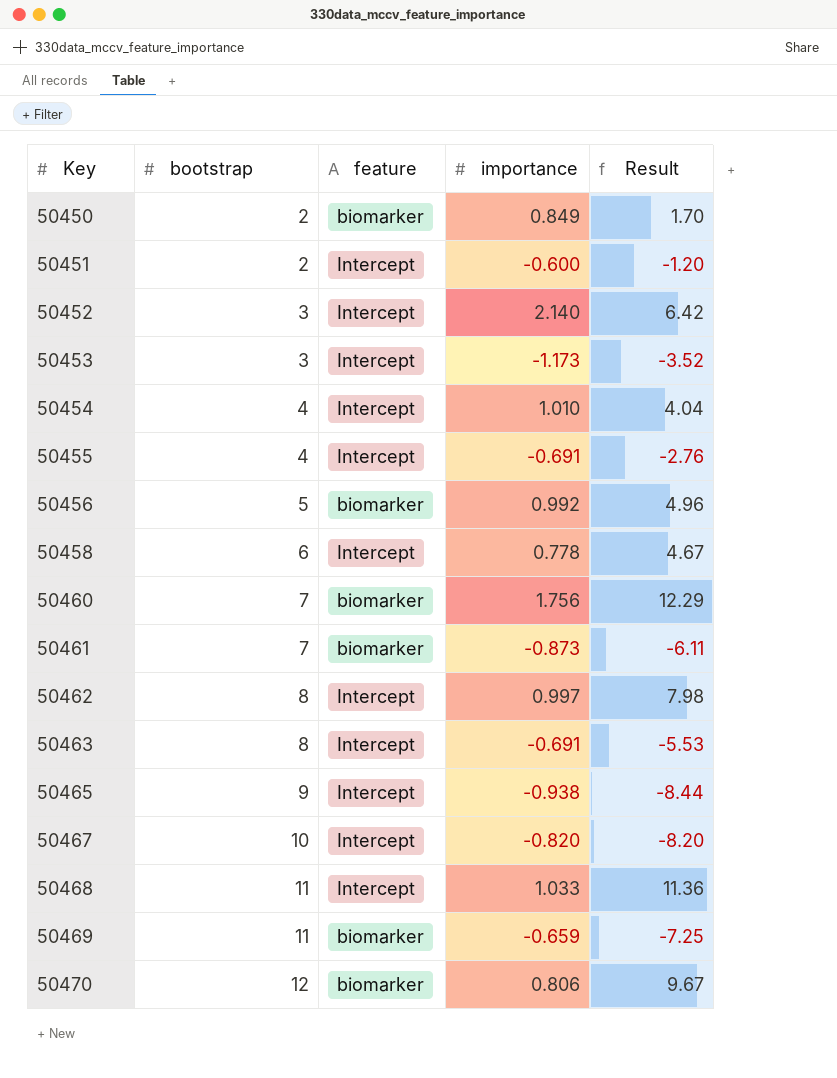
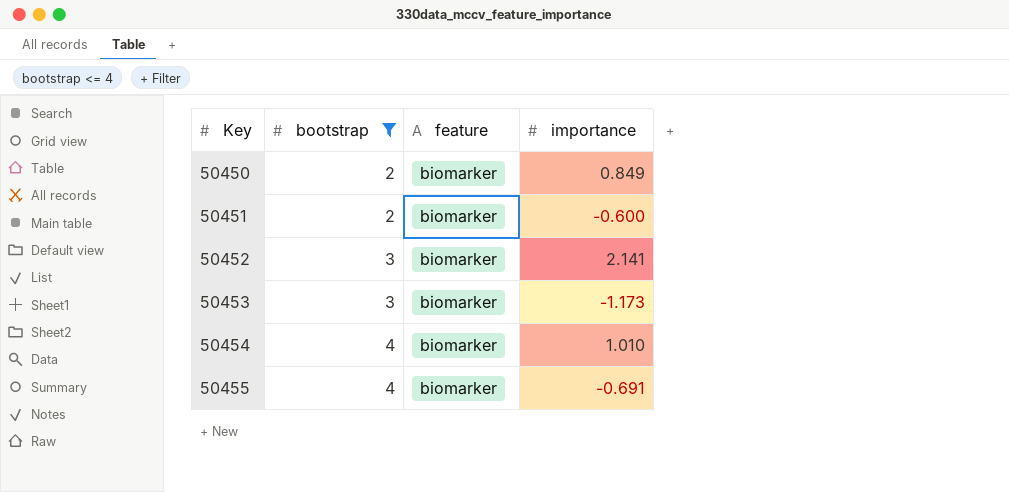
filter: none -> bootstrap <= 4
column Result | formula: [bootstrap] * [importance] -> none
50451 | feature: Intercept -> biomarker
50452 | feature: Intercept -> biomarker
50452 | importance: 2.140 -> 2.141
50453 | feature: Intercept -> biomarker
50454 | feature: Intercept -> biomarker
50455 | feature: Intercept -> biomarker

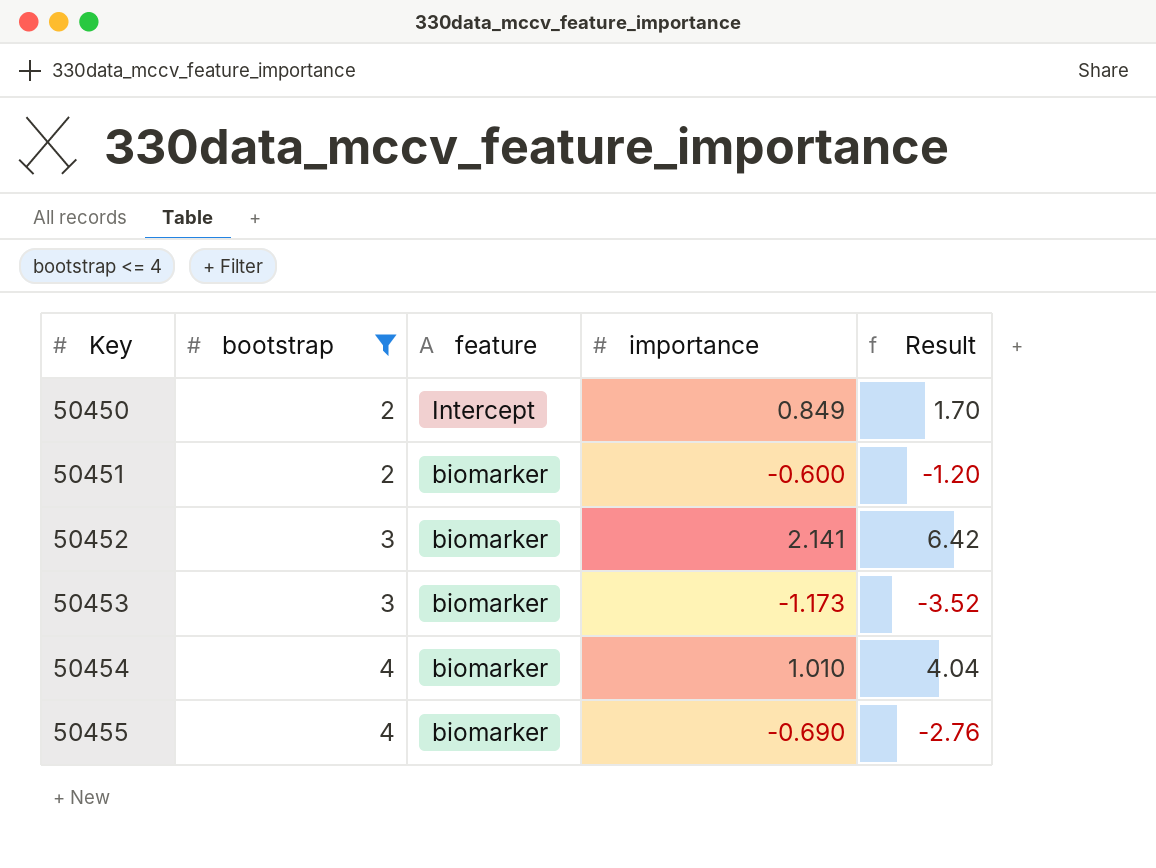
column Result | formula: none -> [bootstrap] * [importance]
50450 | feature: biomarker -> Intercept
50455 | importance: -0.691 -> -0.690

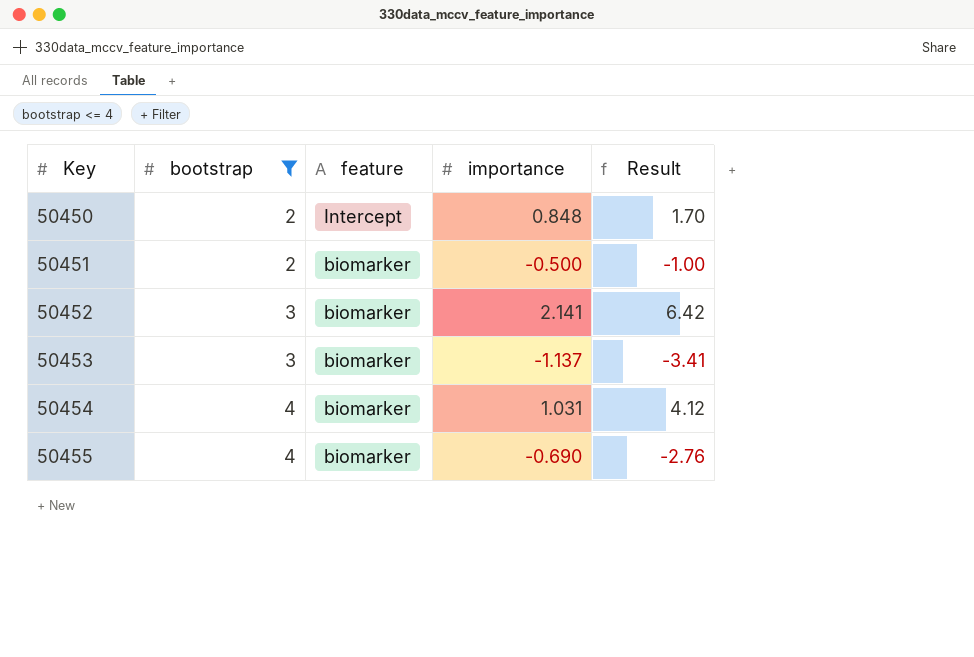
50450 | importance: 0.849 -> 0.848
50451 | importance: -0.600 -> -0.500
50451 | Result: -1.20 -> -1.00
50453 | importance: -1.173 -> -1.137
50453 | Result: -3.52 -> -3.41
50454 | importance: 1.010 -> 1.031
50454 | Result: 4.04 -> 4.12

